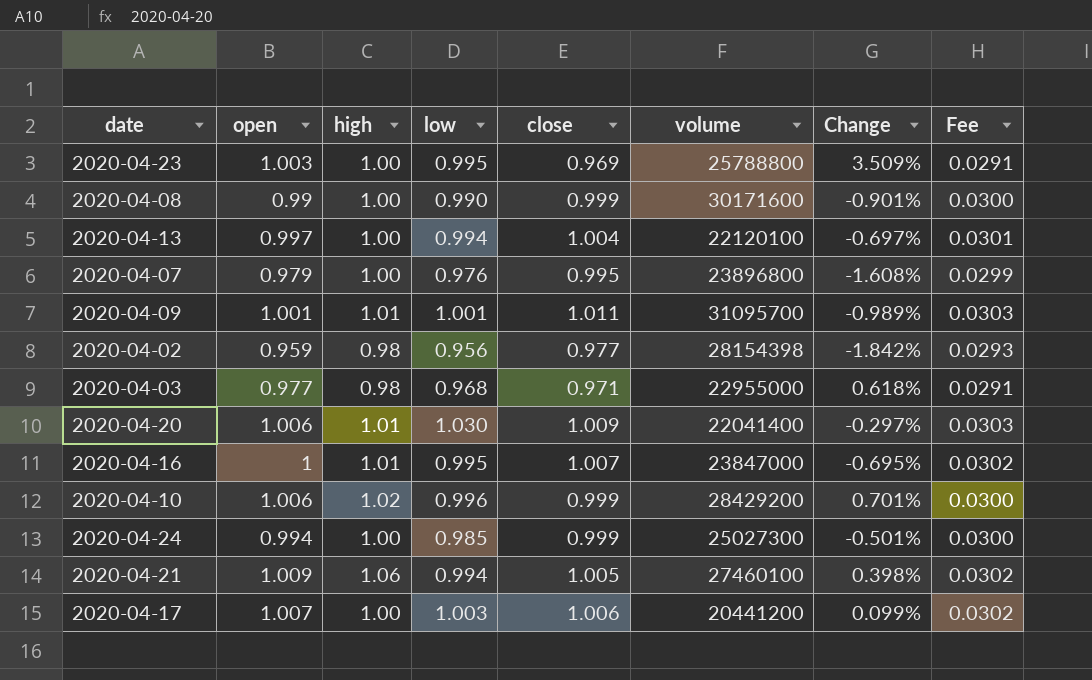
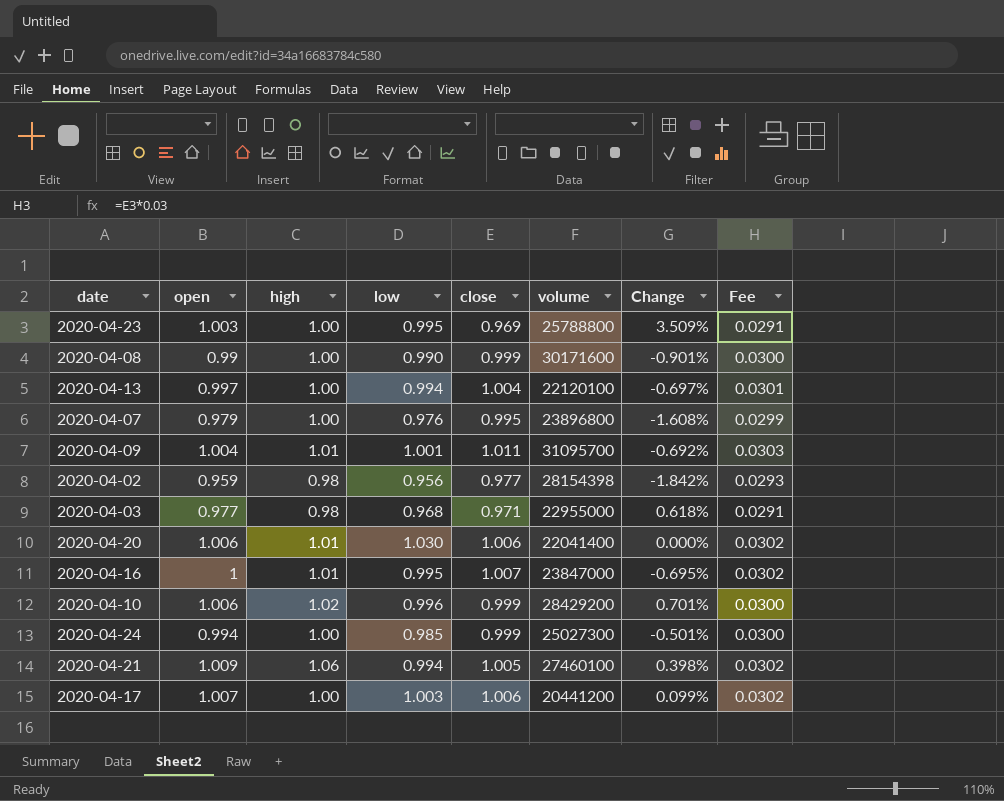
2020-04-09 | open: 1.001 -> 1.004
2020-04-09 | Change: -0.989% -> -0.692%
2020-04-20 | close: 1.009 -> 1.006
2020-04-20 | Change: -0.297% -> 0.000%
2020-04-20 | Fee: 0.0303 -> 0.0302

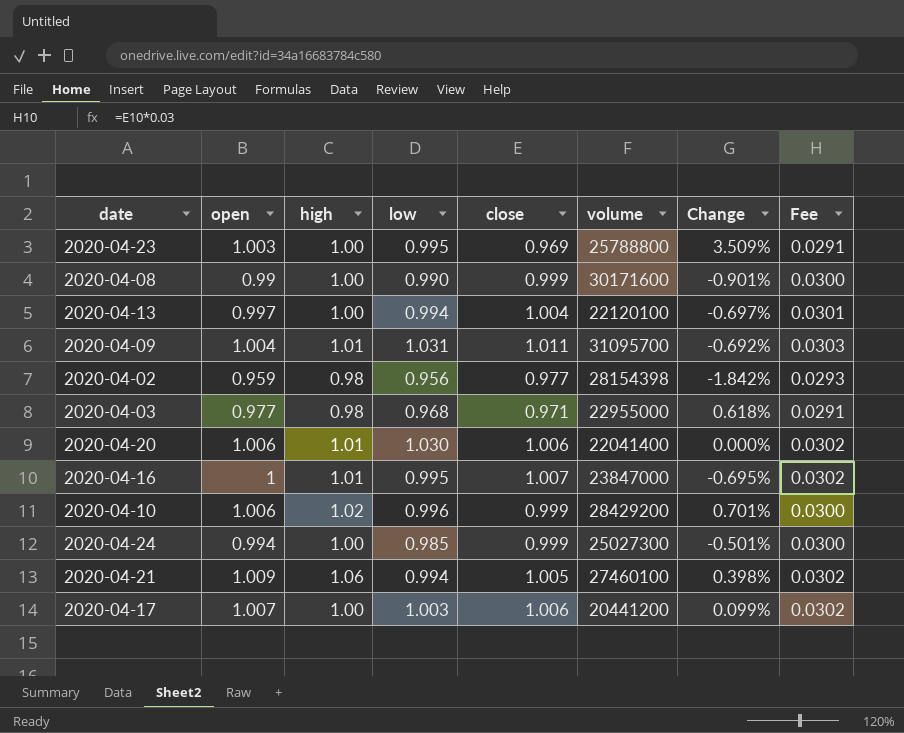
row 2020-04-07: 0.979 | 1.00 | 0.976 | 0.995 | 23896800 | -1.608% | 0.0299 -> none
2020-04-09 | low: 1.001 -> 1.031

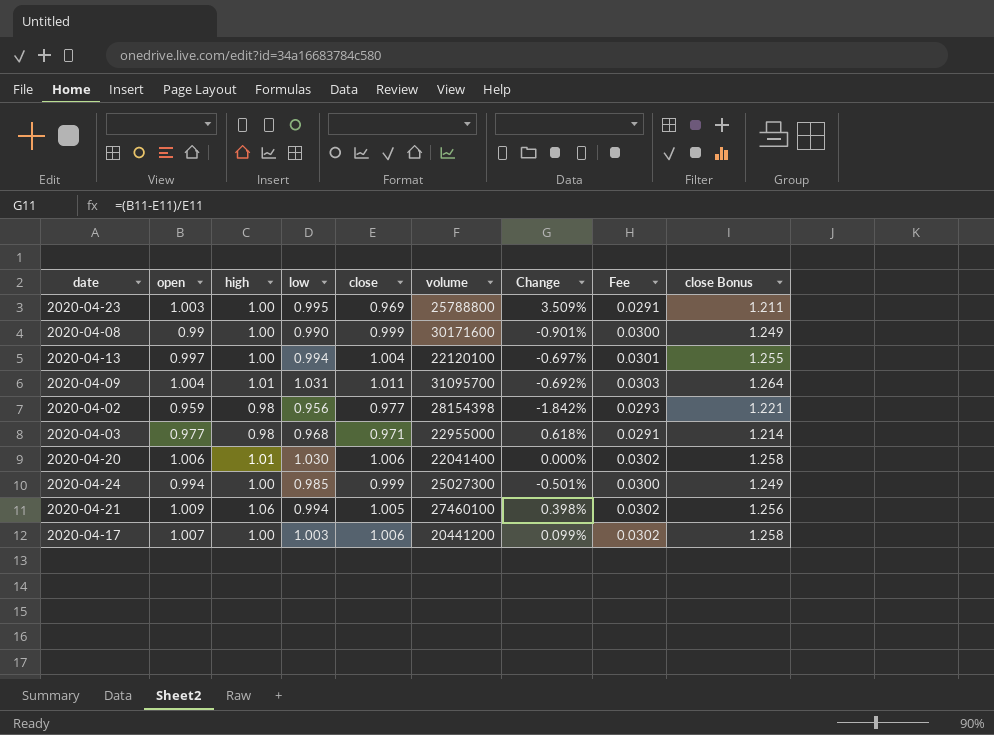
column close Bonus | formula: none -> [close] * 1.25
row 2020-04-16: 1 | 1.01 | 0.995 | 1.007 | 23847000 | -0.695% | 0.0302 -> none
row 2020-04-10: 1.006 | 1.02 | 0.996 | 0.999 | 28429200 | 0.701% | 0.0300 -> none

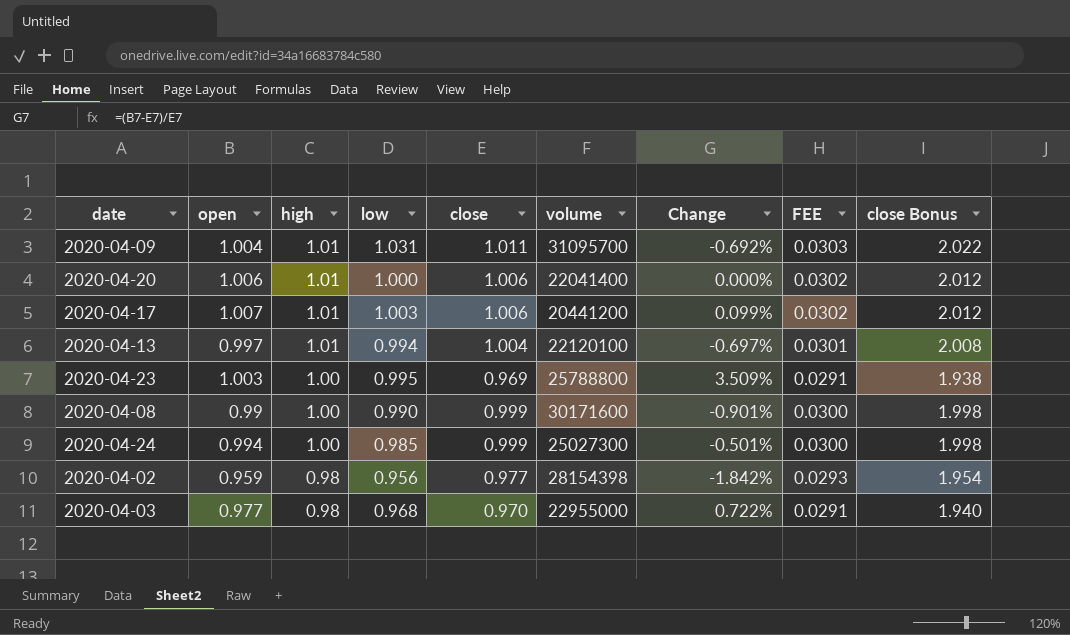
row order: none -> high descending
column name: Fee -> FEE
column close Bonus | formula: [close] * 1.25 -> [close] * 2
row 2020-04-21: 1.009 | 1.06 | 0.994 | 1.005 | 27460100 | 0.398% | 0.0302 | 1.256 -> none
2020-04-20 | low: 1.030 -> 1.000
2020-04-17 | high: 1.00 -> 1.01
2020-04-13 | high: 1.00 -> 1.01
2020-04-03 | close: 0.971 -> 0.970
2020-04-03 | Change: 0.618% -> 0.722%

